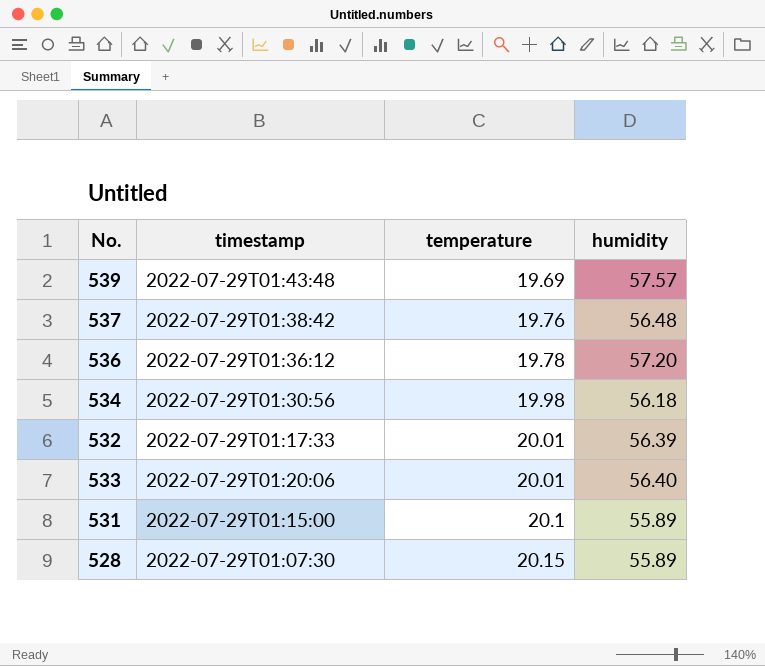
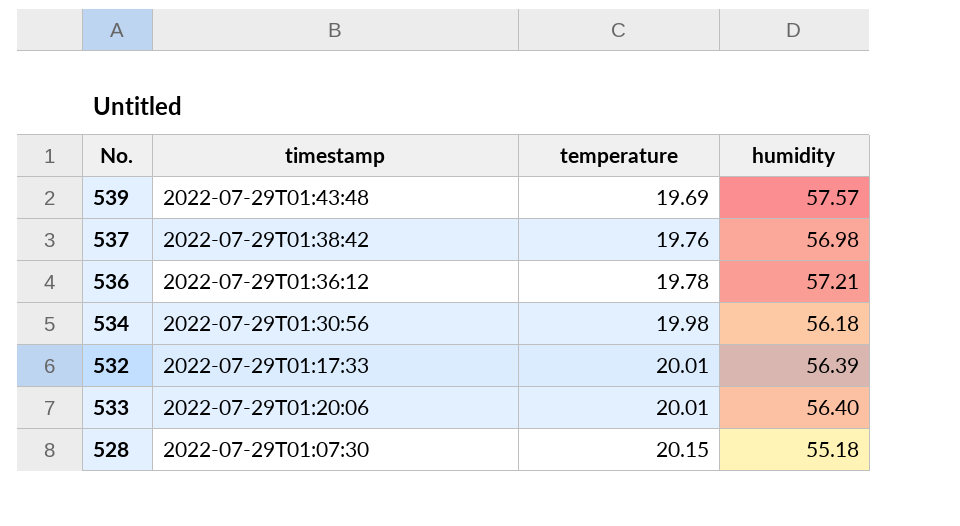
row 531: 2022-07-29T01:15:00 | 20.1 | 55.89 -> none
537 | humidity: 56.48 -> 56.98
536 | humidity: 57.20 -> 57.21
528 | humidity: 55.89 -> 55.18

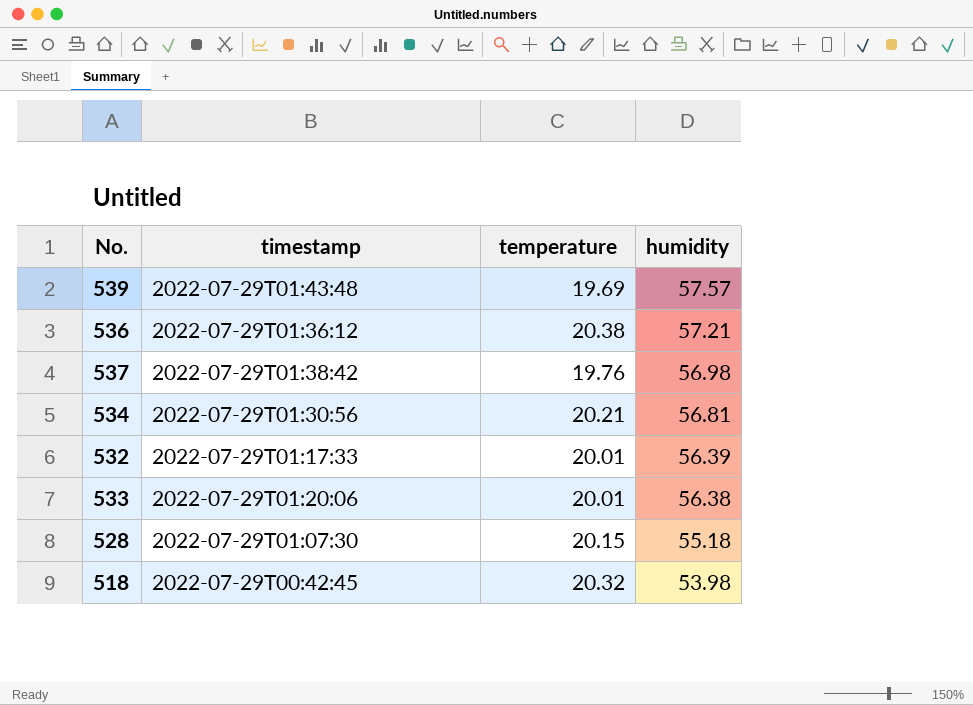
row order: temperature ascending -> humidity descending
536 | temperature: 19.78 -> 20.38
534 | temperature: 19.98 -> 20.21
534 | humidity: 56.18 -> 56.81
533 | humidity: 56.40 -> 56.38
row 518: none -> 2022-07-29T00:42:45 | 20.32 | 53.98

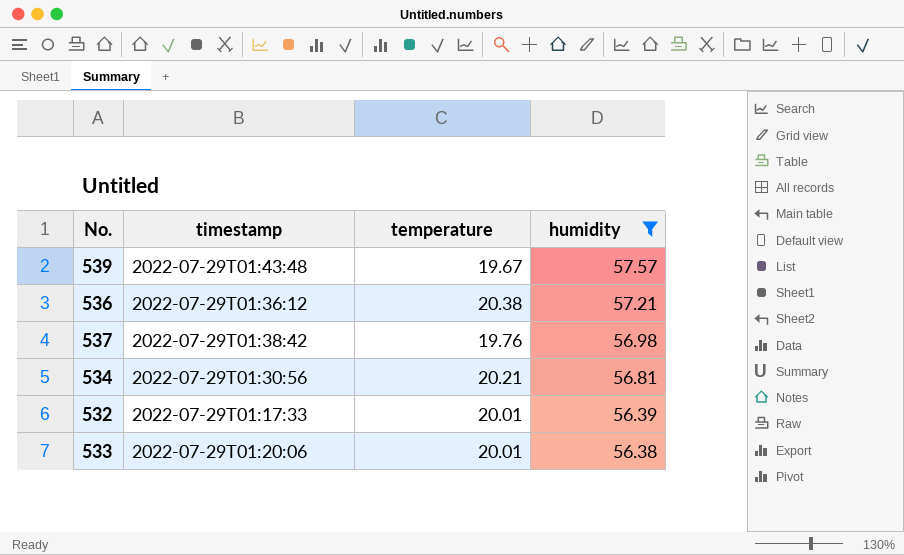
filter: none -> humidity >= 56.38
539 | temperature: 19.69 -> 19.67

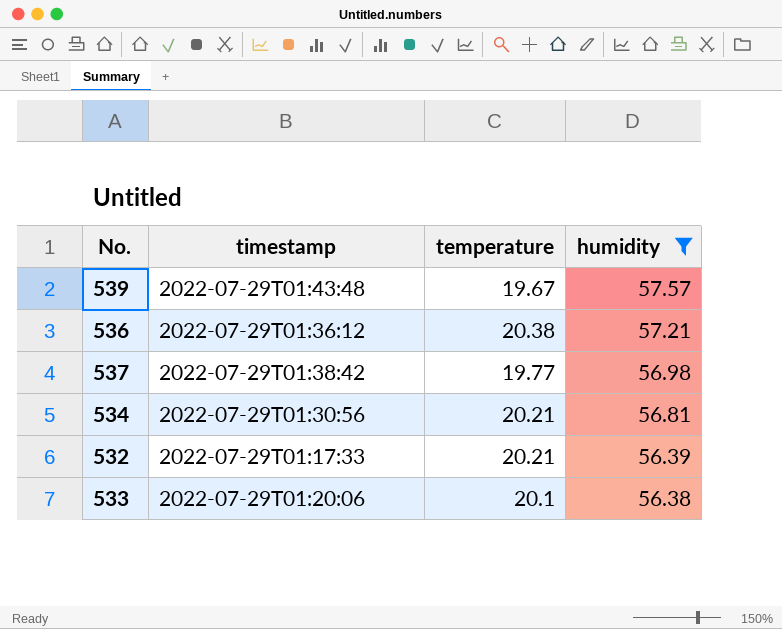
537 | temperature: 19.76 -> 19.77
532 | temperature: 20.01 -> 20.21
533 | temperature: 20.01 -> 20.1

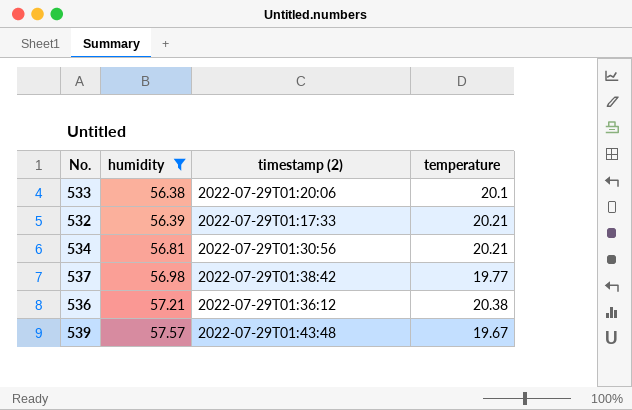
row order: humidity descending -> humidity ascending
column humidity | position: 4 -> 2
column name: timestamp -> timestamp (2)

